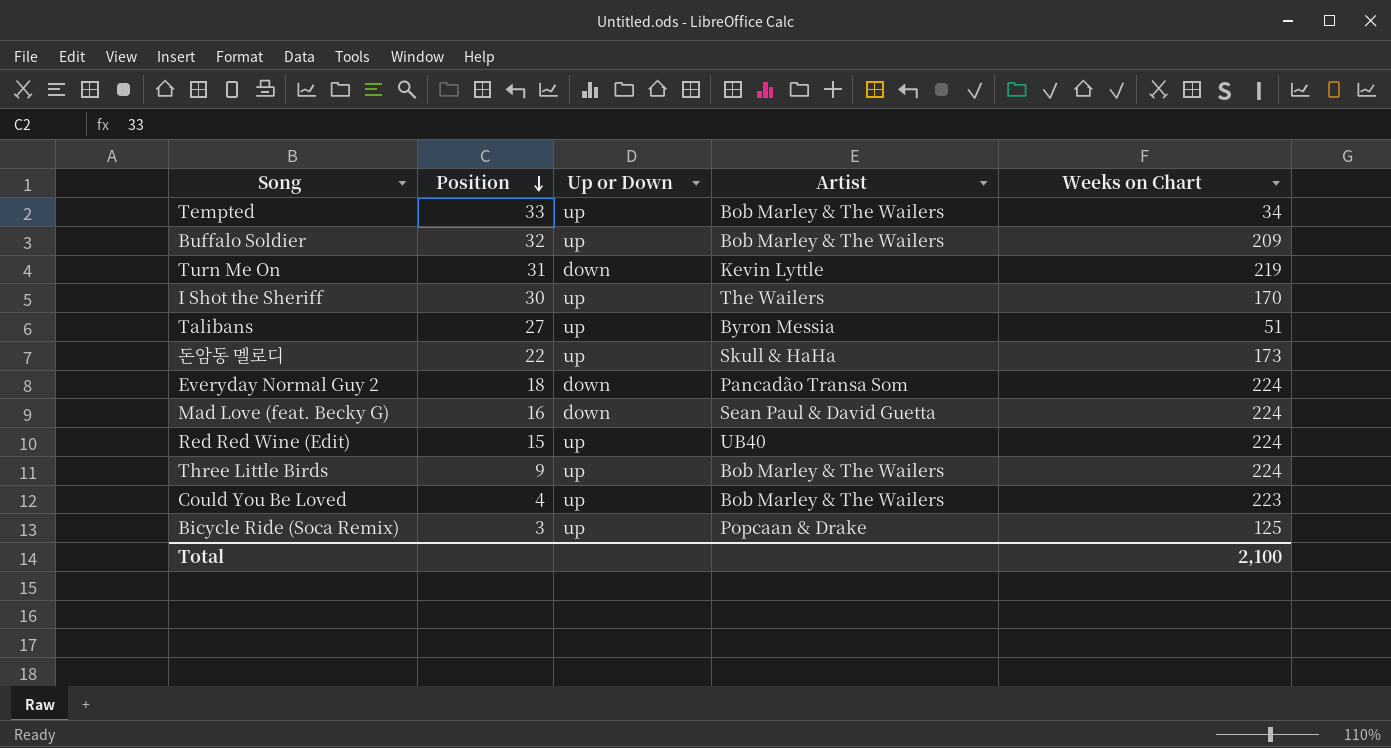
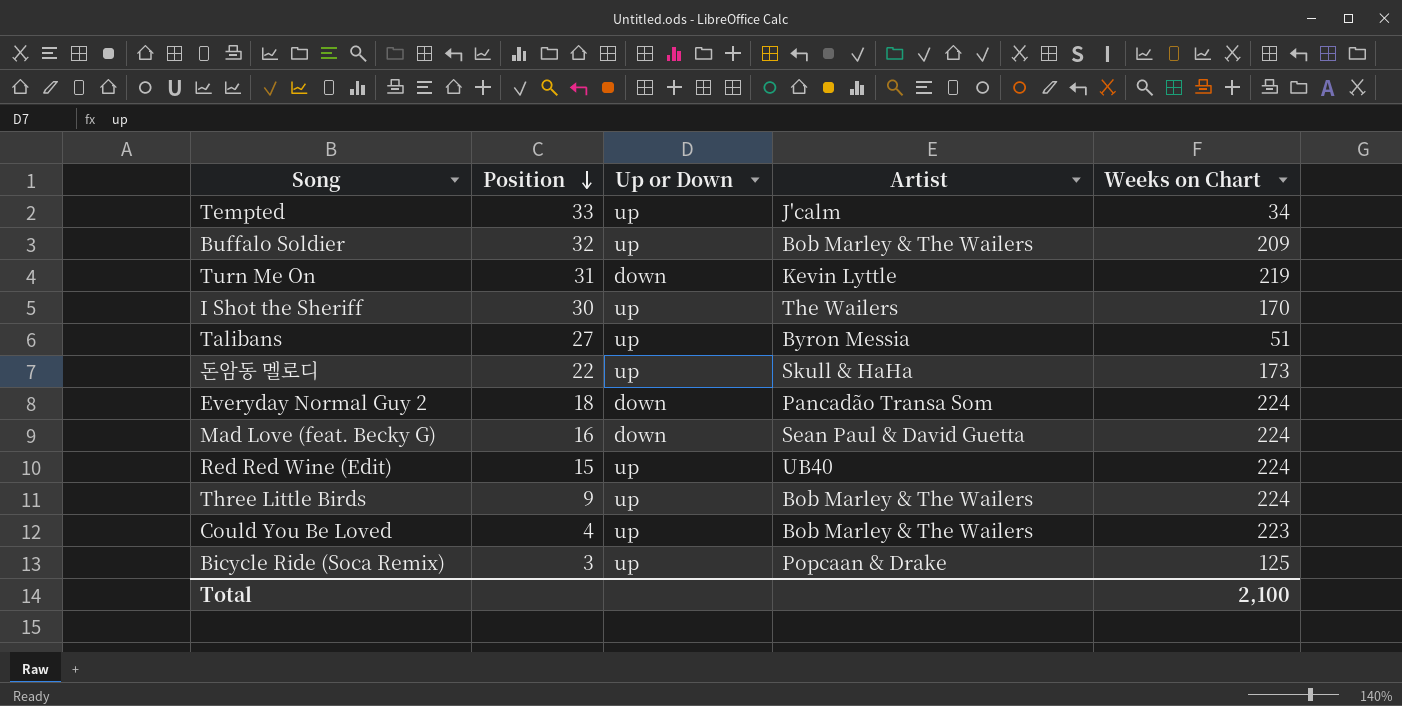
Tempted | Artist: Bob Marley & The Wailers -> J'calm

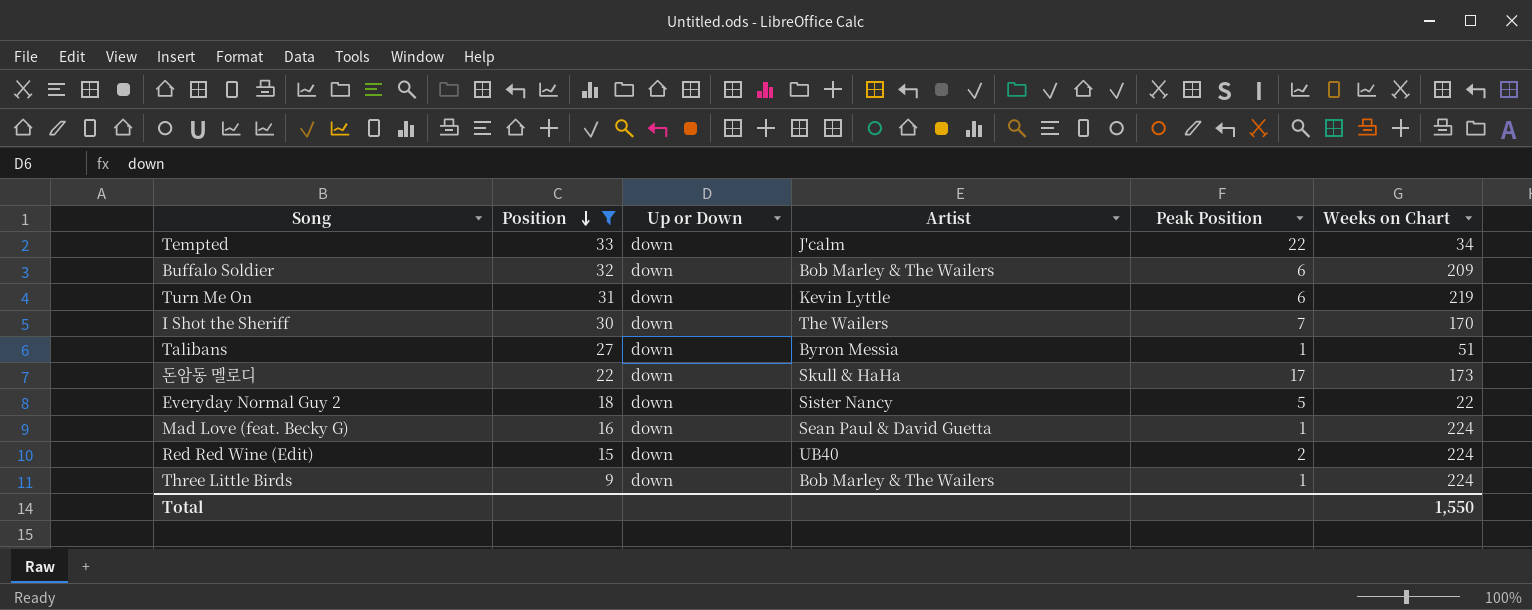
filter: none -> Position >= 9
column Peak Position | position: none -> 5
Tempted | Up or Down: up -> down
Buffalo Soldier | Up or Down: up -> down
I Shot the Sheriff | Up or Down: up -> down
Talibans | Up or Down: up -> down
돈암동 멜로디 | Up or Down: up -> down
Everyday Normal Guy 2 | Artist: Pancadão Transa Som -> Sister Nancy
Everyday Normal Guy 2 | Weeks on Chart: 224 -> 22
Red Red Wine (Edit) | Up or Down: up -> down
Three Little Birds | Up or Down: up -> down
Total | Weeks on Chart: 2,100 -> 1,550

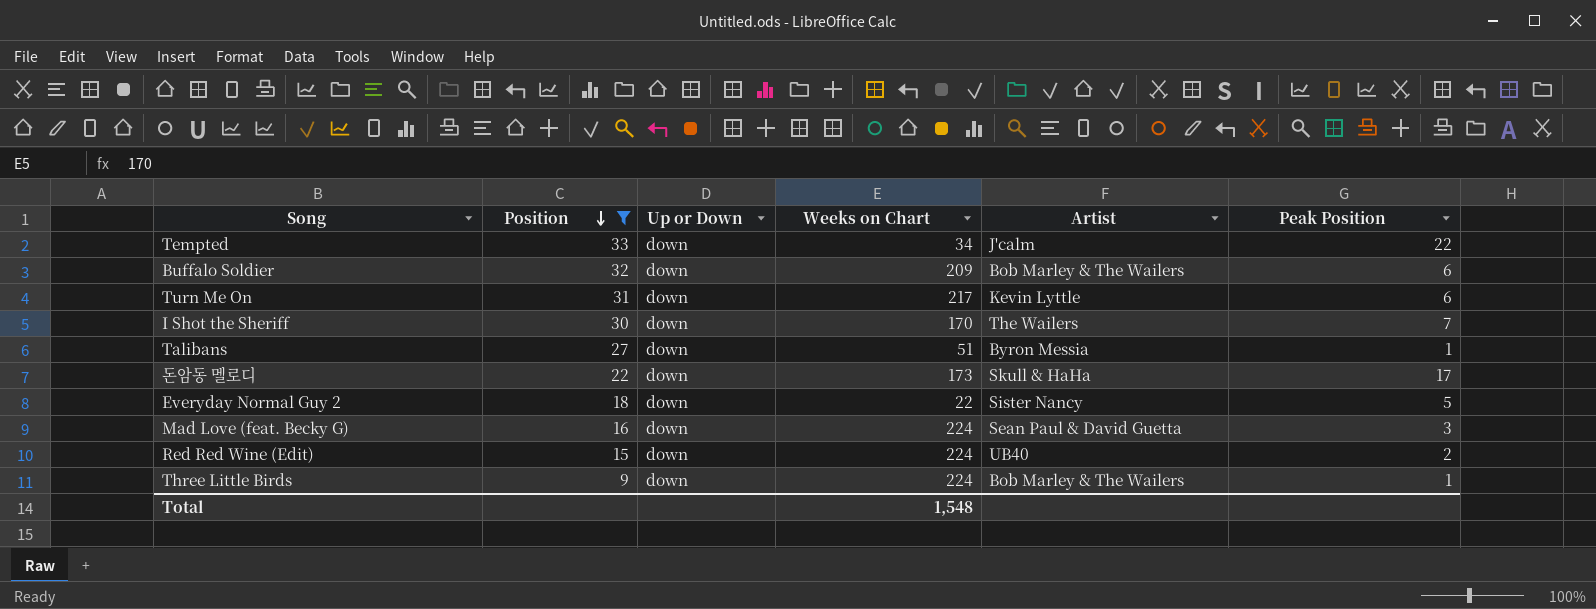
column Weeks on Chart | position: 6 -> 4
Turn Me On | Weeks on Chart: 219 -> 217
Mad Love (feat. Becky G) | Peak Position: 1 -> 3
Total | Weeks on Chart: 1,550 -> 1,548

